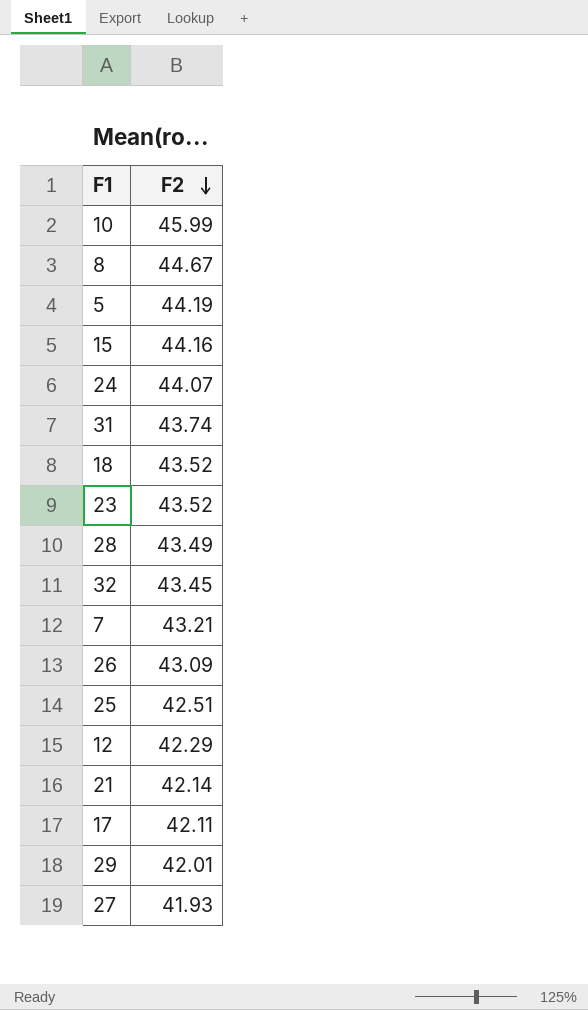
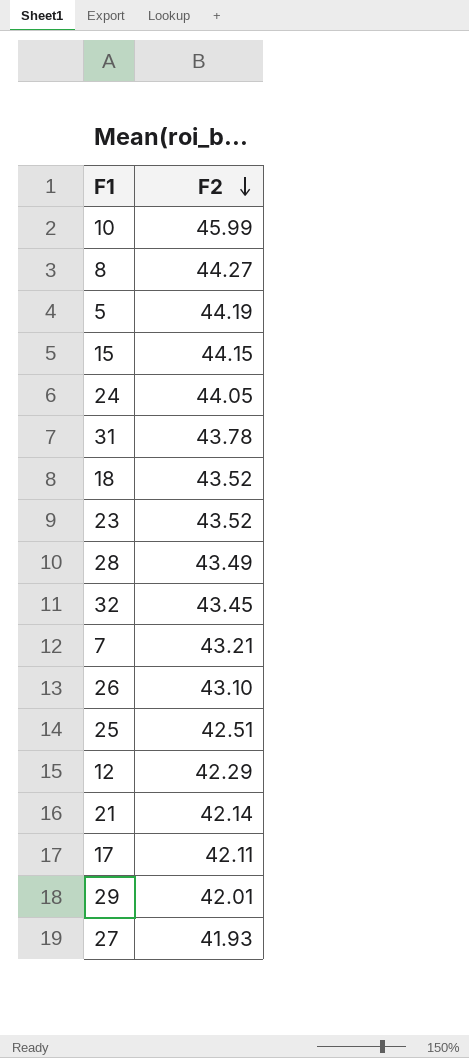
8 | F2: 44.67 -> 44.27
15 | F2: 44.16 -> 44.15
24 | F2: 44.07 -> 44.05
31 | F2: 43.74 -> 43.78
26 | F2: 43.09 -> 43.10

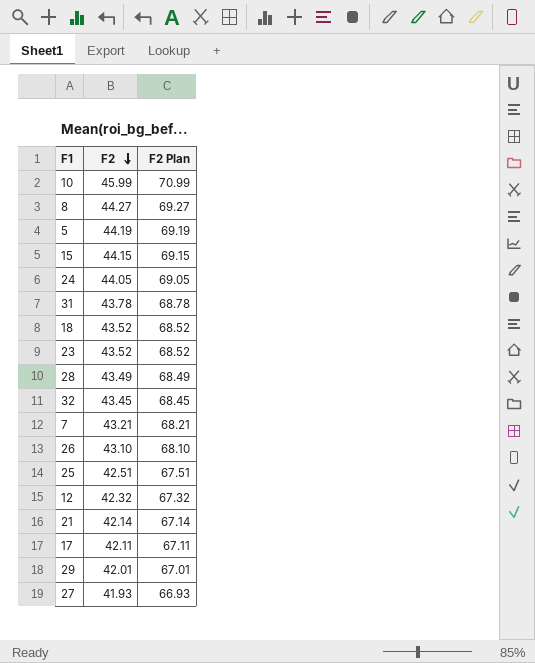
column F2 Plan | formula: none -> [F2] + 25
12 | F2: 42.29 -> 42.32

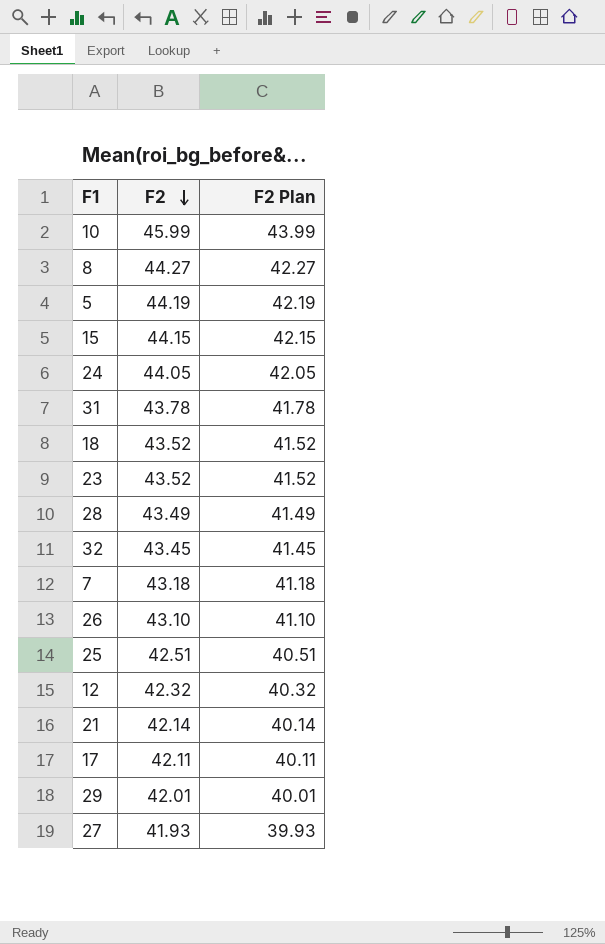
column F2 Plan | formula: [F2] + 25 -> [F2] - 2
7 | F2: 43.21 -> 43.18

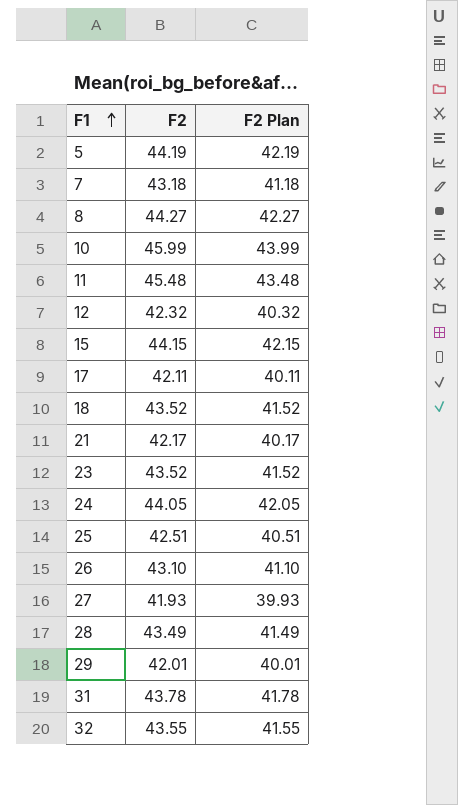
row order: F2 descending -> F1 ascending
row 11: none -> 45.48 | 43.48
21 | F2: 42.14 -> 42.17
21 | F2 Plan: 40.14 -> 40.17
32 | F2: 43.45 -> 43.55
32 | F2 Plan: 41.45 -> 41.55

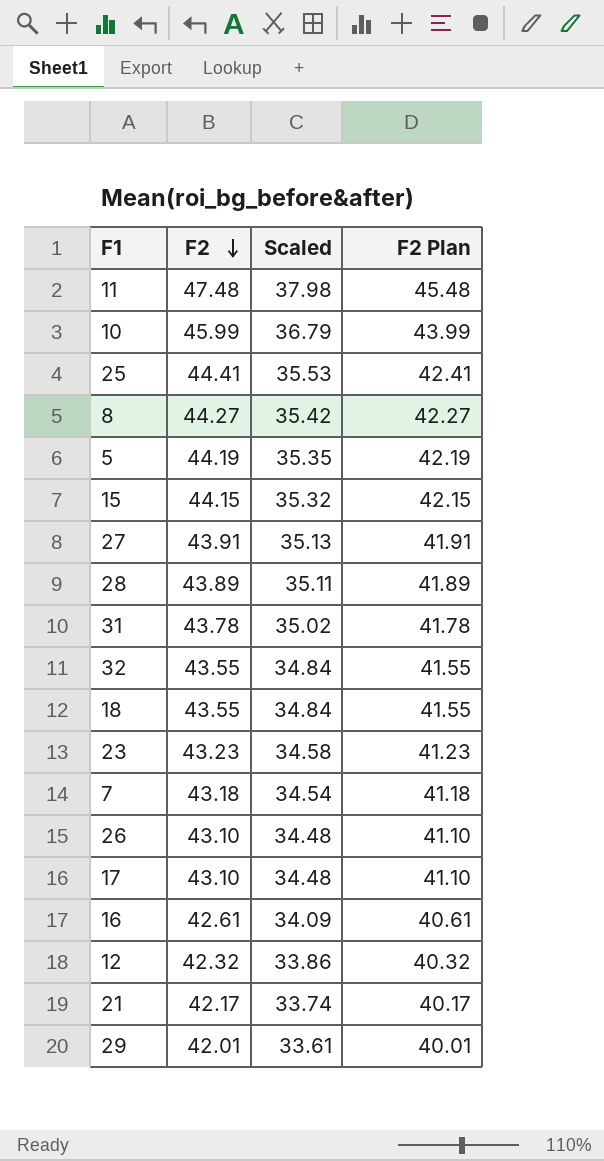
row order: F1 ascending -> F2 descending
column Scaled | formula: none -> [F2] * 0.8
row 24: 44.05 | 42.05 -> none
11 | F2: 45.48 -> 47.48
11 | F2 Plan: 43.48 -> 45.48
25 | F2: 42.51 -> 44.41
25 | F2 Plan: 40.51 -> 42.41
27 | F2: 41.93 -> 43.91
27 | F2 Plan: 39.93 -> 41.91
28 | F2: 43.49 -> 43.89
28 | F2 Plan: 41.49 -> 41.89
18 | F2: 43.52 -> 43.55
18 | F2 Plan: 41.52 -> 41.55
23 | F2: 43.52 -> 43.23
23 | F2 Plan: 41.52 -> 41.23
17 | F2: 42.11 -> 43.10
17 | F2 Plan: 40.11 -> 41.10
row 16: none -> 42.61 | 34.09 | 40.61

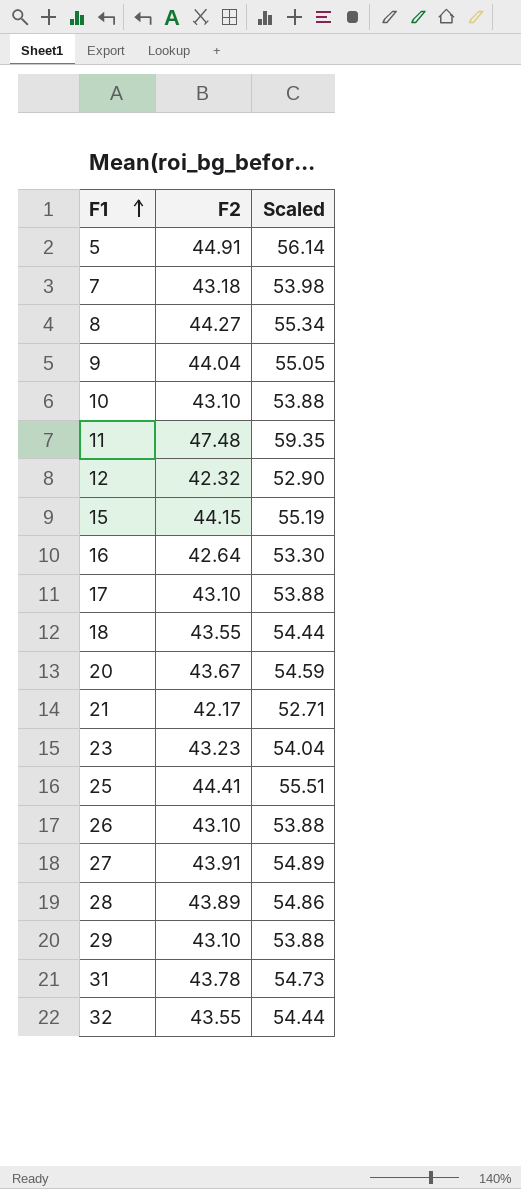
row order: F2 descending -> F1 ascending
column F2 Plan | formula: [F2] - 2 -> none
column Scaled | formula: [F2] * 0.8 -> [F2] * 1.25
5 | F2: 44.19 -> 44.91
row 9: none -> 44.04 | 55.05
10 | F2: 45.99 -> 43.10
16 | F2: 42.61 -> 42.64
row 20: none -> 43.67 | 54.59
29 | F2: 42.01 -> 43.10

